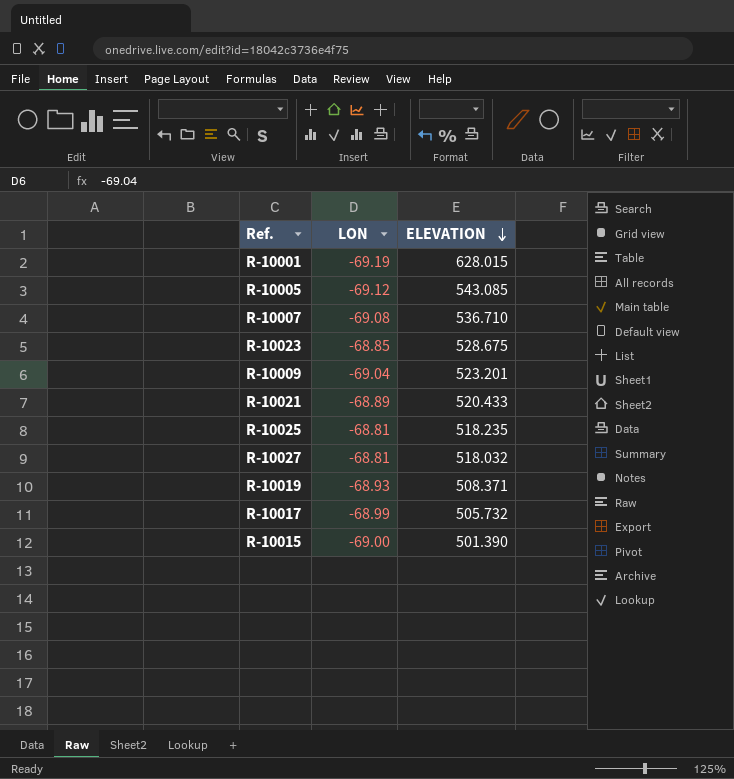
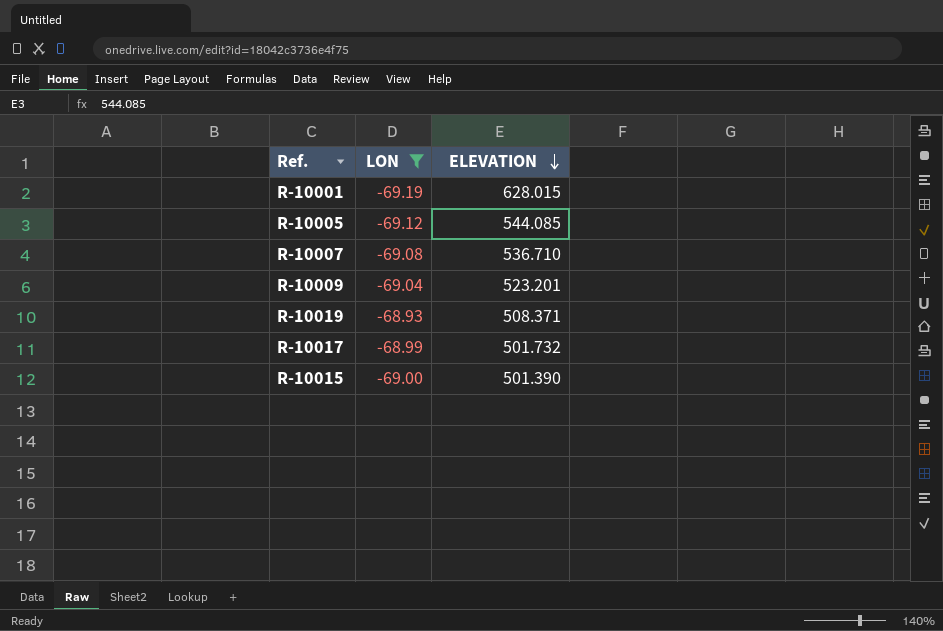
filter: none -> LON <= -68.93
R-10005 | ELEVATION: 543.085 -> 544.085
R-10017 | ELEVATION: 505.732 -> 501.732

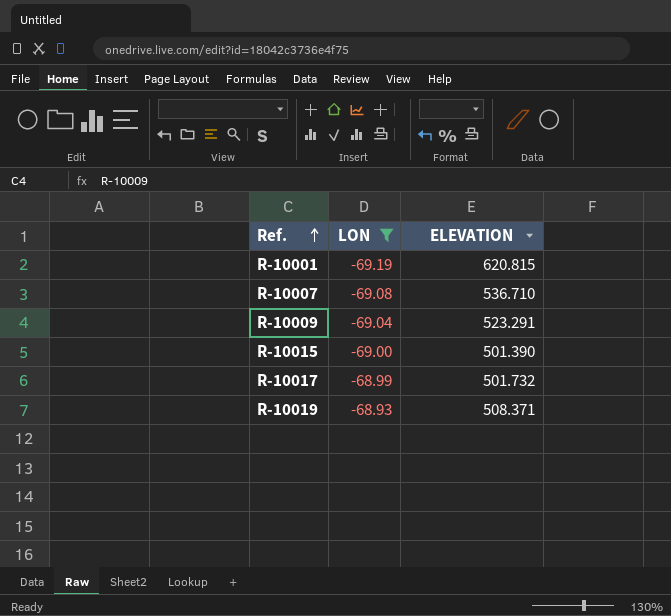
row order: ELEVATION descending -> Ref. ascending
row R-10005: -69.12 | 544.085 -> none
R-10001 | ELEVATION: 628.015 -> 620.815
R-10009 | ELEVATION: 523.201 -> 523.291

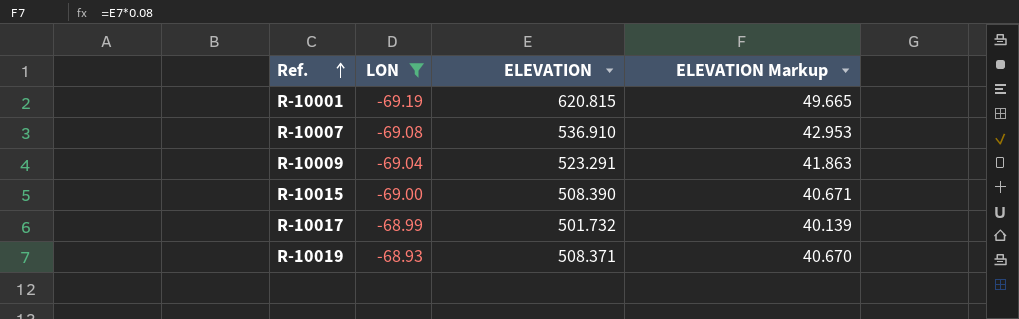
column ELEVATION Markup | formula: none -> [ELEVATION] * 0.08
R-10007 | ELEVATION: 536.710 -> 536.910
R-10015 | ELEVATION: 501.390 -> 508.390

